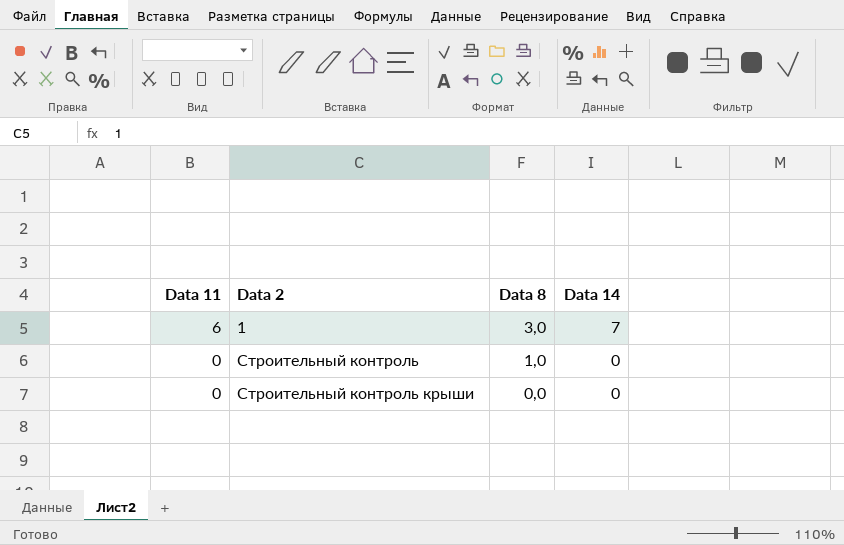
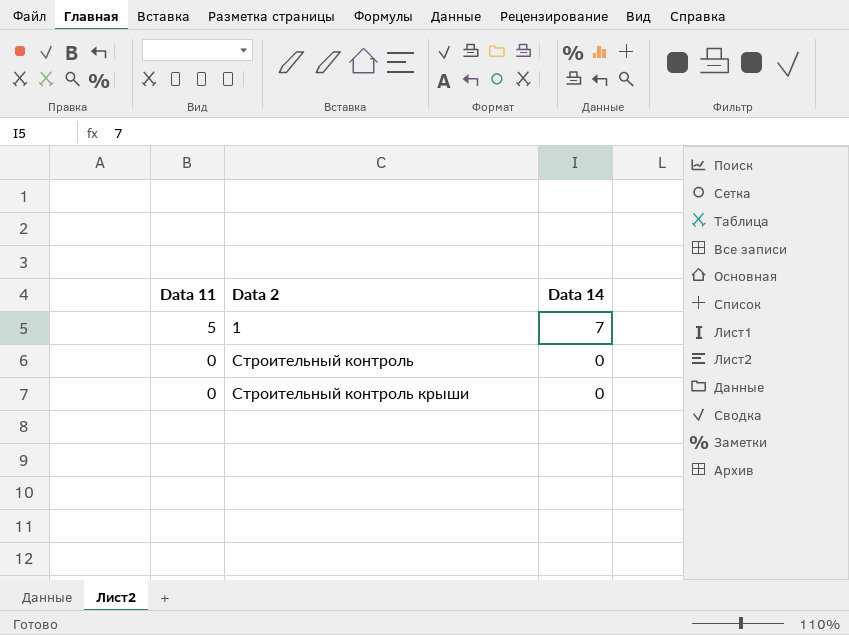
column Data 8 | position: 3 -> none
1 | Data 11: 6 -> 5

